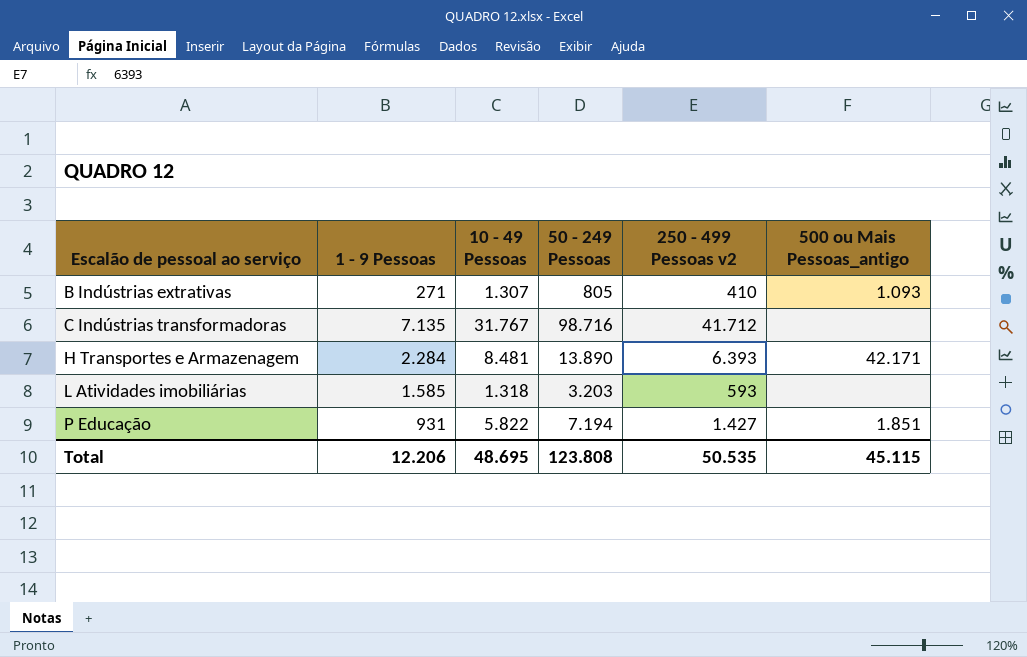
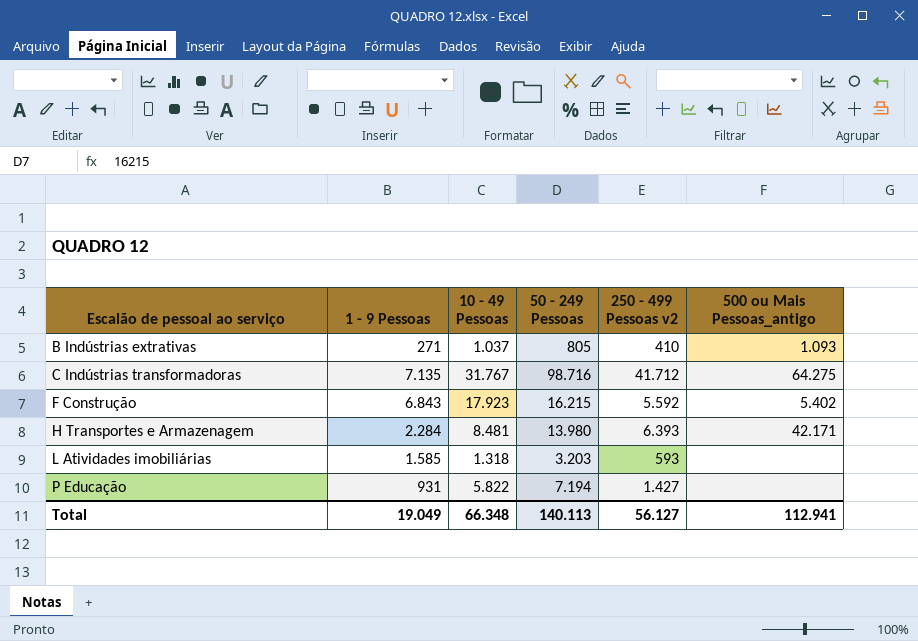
B Indústrias extrativas | 10 - 49 Pessoas: 1.307 -> 1.037
C Indústrias transformadoras | 500 ou Mais Pessoas_antigo: none -> 64.275
row F Construção: none -> 6.843 | 17.923 | 16.215 | 5.592 | 5.402
H Transportes e Armazenagem | 50 - 249 Pessoas: 13.890 -> 13.980
P Educação | 500 ou Mais Pessoas_antigo: 1.851 -> none
Total | 1 - 9 Pessoas: 12.206 -> 19.049
Total | 10 - 49 Pessoas: 48.695 -> 66.348
Total | 50 - 249 Pessoas: 123.808 -> 140.113
Total | 250 - 499 Pessoas v2: 50.535 -> 56.127
Total | 500 ou Mais Pessoas_antigo: 45.115 -> 112.941

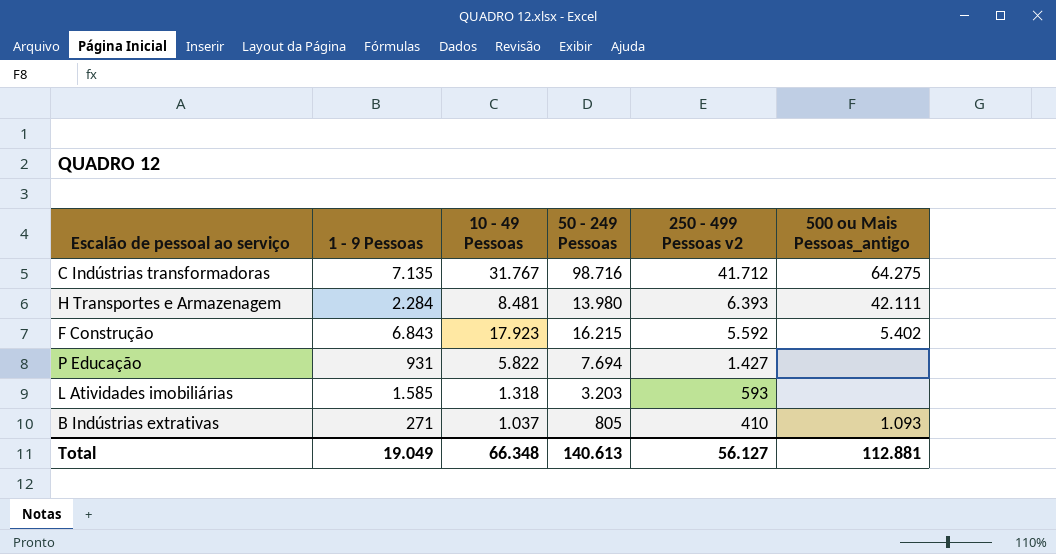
row order: Escalão de pessoal ao serviço ascending -> 250 - 499 Pessoas v2 descending
H Transportes e Armazenagem | 500 ou Mais Pessoas_antigo: 42.171 -> 42.111
P Educação | 50 - 249 Pessoas: 7.194 -> 7.694
Total | 50 - 249 Pessoas: 140.113 -> 140.613
Total | 500 ou Mais Pessoas_antigo: 112.941 -> 112.881

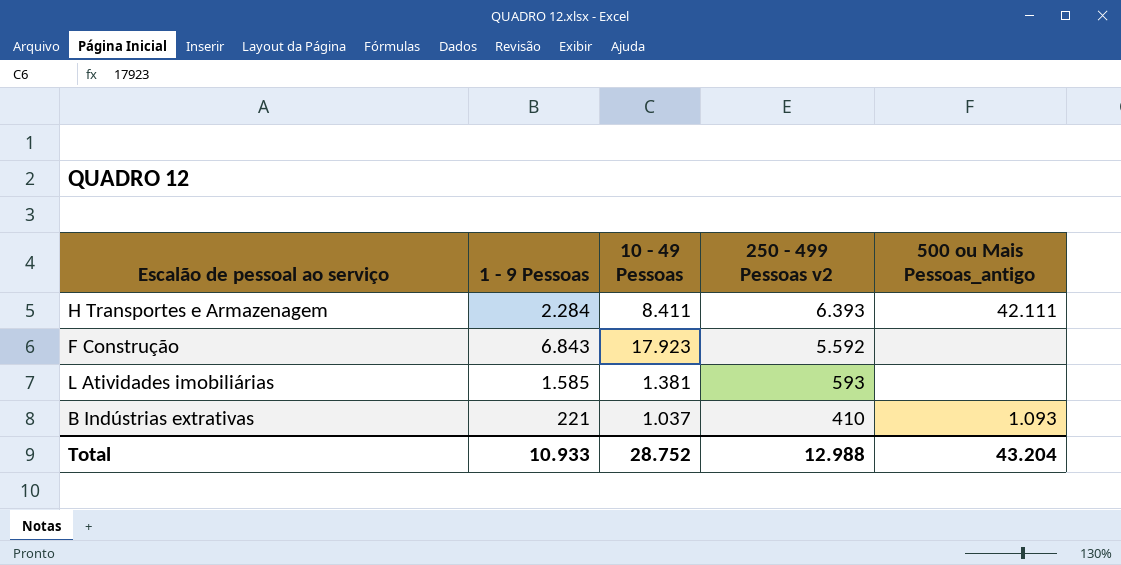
column 50 - 249 Pessoas | position: 4 -> none
row C Indústrias transformadoras: 7.135 | 31.767 | 98.716 | 41.712 | 64.275 -> none
row P Educação: 931 | 5.822 | 7.694 | 1.427 | none -> none
H Transportes e Armazenagem | 10 - 49 Pessoas: 8.481 -> 8.411
F Construção | 500 ou Mais Pessoas_antigo: 5.402 -> none
L Atividades imobiliárias | 10 - 49 Pessoas: 1.318 -> 1.381
B Indústrias extrativas | 1 - 9 Pessoas: 271 -> 221
Total | 1 - 9 Pessoas: 19.049 -> 10.933
Total | 10 - 49 Pessoas: 66.348 -> 28.752
Total | 250 - 499 Pessoas v2: 56.127 -> 12.988
Total | 500 ou Mais Pessoas_antigo: 112.881 -> 43.204

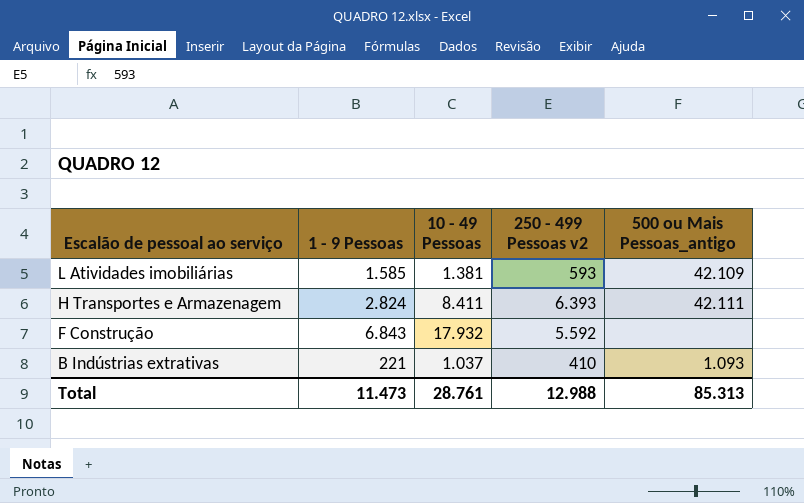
row order: 250 - 499 Pessoas v2 descending -> Escalão de pessoal ao serviço descending
L Atividades imobiliárias | 500 ou Mais Pessoas_antigo: none -> 42.109
H Transportes e Armazenagem | 1 - 9 Pessoas: 2.284 -> 2.824
F Construção | 10 - 49 Pessoas: 17.923 -> 17.932
Total | 1 - 9 Pessoas: 10.933 -> 11.473
Total | 10 - 49 Pessoas: 28.752 -> 28.761
Total | 500 ou Mais Pessoas_antigo: 43.204 -> 85.313

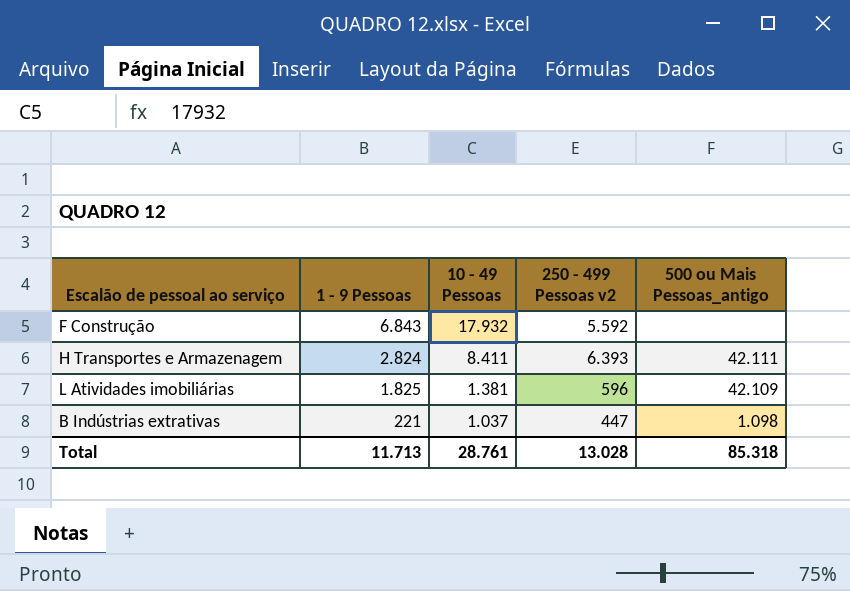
row order: Escalão de pessoal ao serviço descending -> 1 - 9 Pessoas descending
L Atividades imobiliárias | 1 - 9 Pessoas: 1.585 -> 1.825
L Atividades imobiliárias | 250 - 499 Pessoas v2: 593 -> 596
B Indústrias extrativas | 250 - 499 Pessoas v2: 410 -> 447
B Indústrias extrativas | 500 ou Mais Pessoas_antigo: 1.093 -> 1.098
Total | 1 - 9 Pessoas: 11.473 -> 11.713
Total | 250 - 499 Pessoas v2: 12.988 -> 13.028
Total | 500 ou Mais Pessoas_antigo: 85.313 -> 85.318

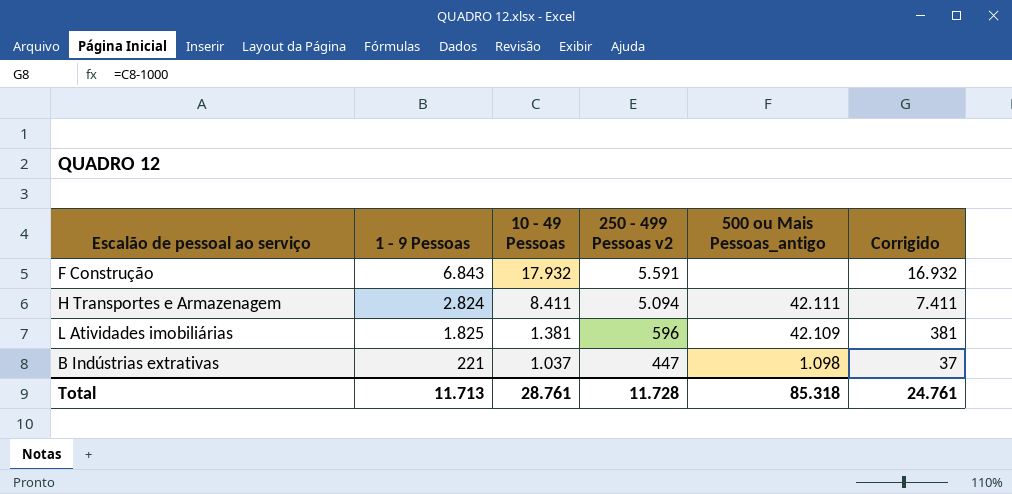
column Corrigido | formula: none -> [10 - 49 Pessoas] - 1000
F Construção | 250 - 499 Pessoas v2: 5.592 -> 5.591
H Transportes e Armazenagem | 250 - 499 Pessoas v2: 6.393 -> 5.094
Total | 250 - 499 Pessoas v2: 13.028 -> 11.728

